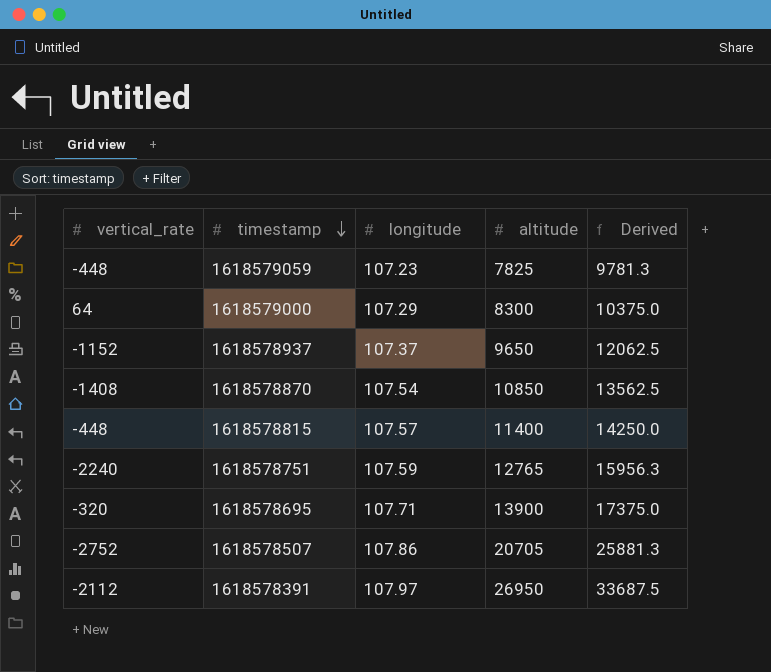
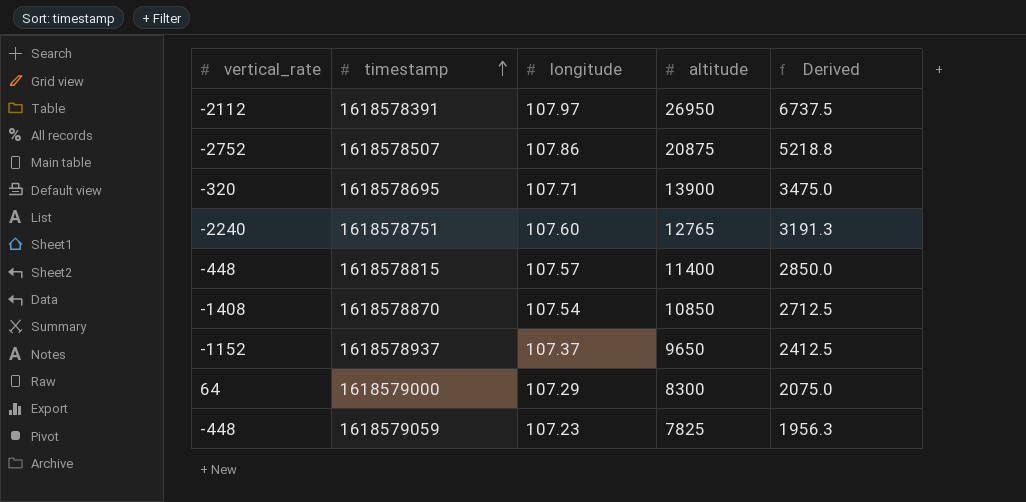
row order: timestamp descending -> timestamp ascending
column Derived | formula: [altitude] * 1.25 -> [altitude] * 0.25
1618578507 | altitude: 20705 -> 20875
1618578751 | longitude: 107.59 -> 107.60

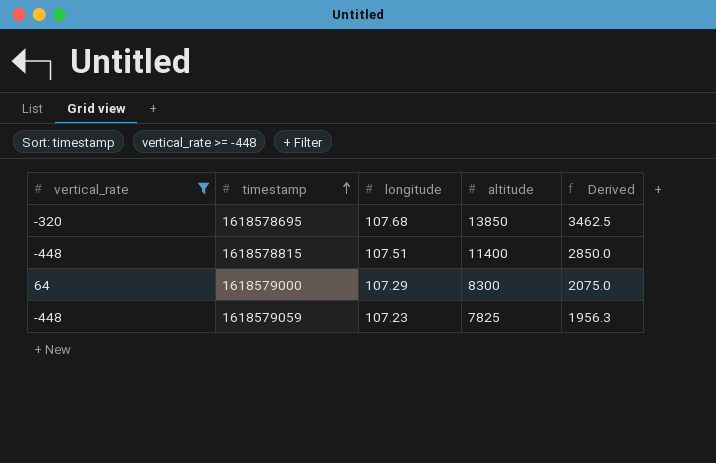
filter: none -> vertical_rate >= -448
1618578695 | longitude: 107.71 -> 107.68
1618578695 | altitude: 13900 -> 13850
1618578695 | Derived: 3475.0 -> 3462.5
1618578815 | longitude: 107.57 -> 107.51

